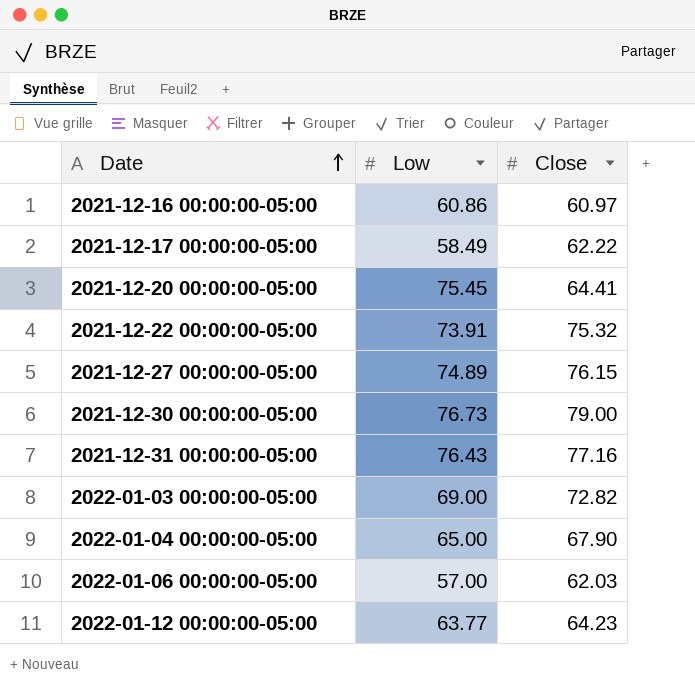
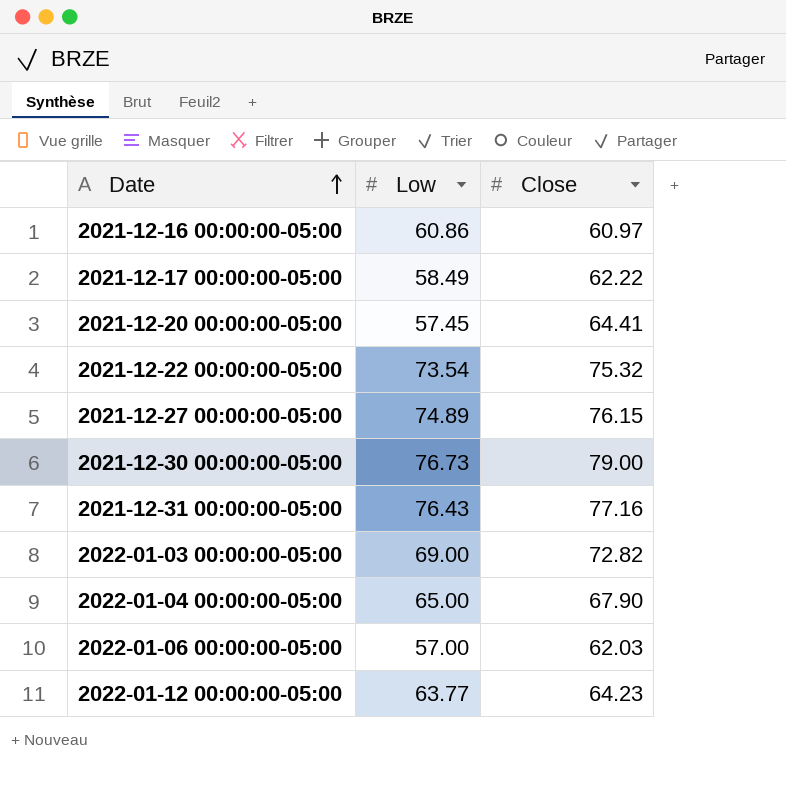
2021-12-20 00:00:00-05:00 | Low: 75.45 -> 57.45
2021-12-22 00:00:00-05:00 | Low: 73.91 -> 73.54

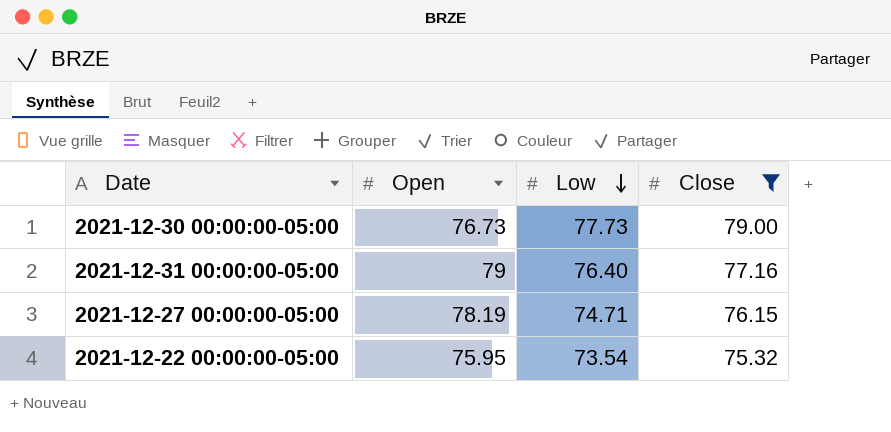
filter: none -> Close >= 75.32
row order: Date ascending -> Low descending
column Open | position: none -> 2
2021-12-30 00:00:00-05:00 | Low: 76.73 -> 77.73
2021-12-31 00:00:00-05:00 | Low: 76.43 -> 76.40
2021-12-27 00:00:00-05:00 | Low: 74.89 -> 74.71

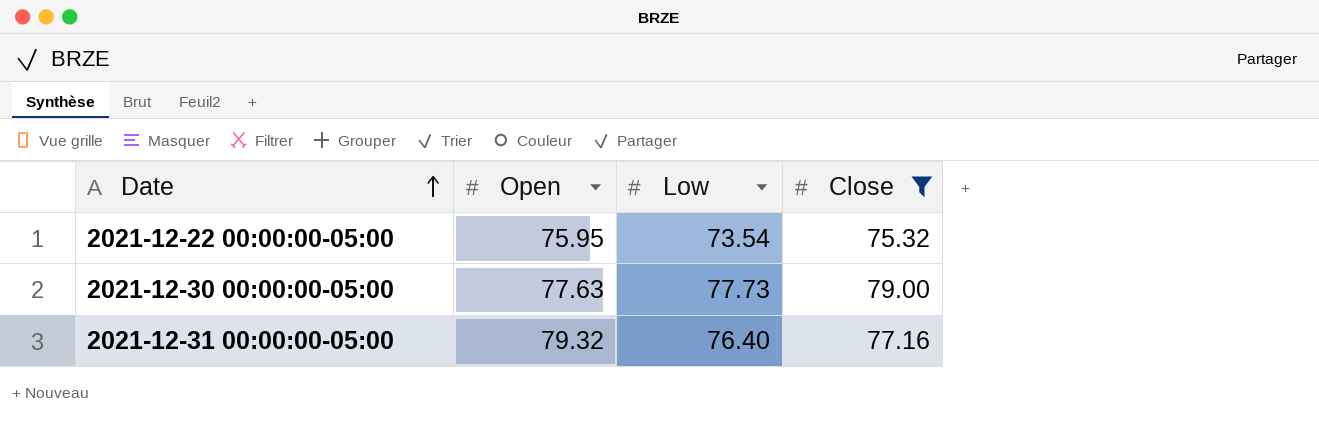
row order: Low descending -> Date ascending
row 2021-12-27 00:00:00-05:00: 78.19 | 74.71 | 76.15 -> none
2021-12-30 00:00:00-05:00 | Open: 76.73 -> 77.63
2021-12-31 00:00:00-05:00 | Open: 79 -> 79.32

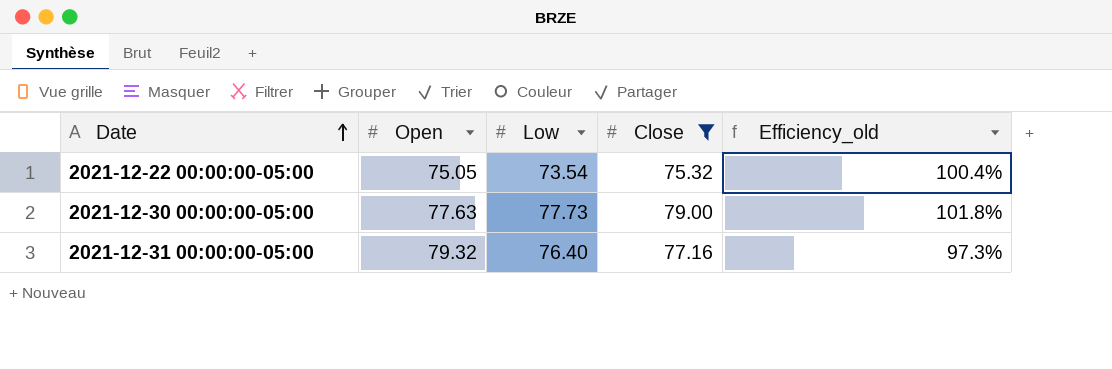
column Efficiency_old | formula: none -> [Close] / [Open]
2021-12-22 00:00:00-05:00 | Open: 75.95 -> 75.05

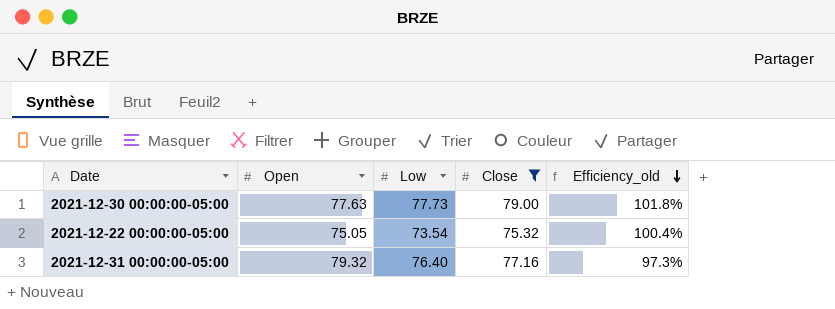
row order: Date ascending -> Efficiency_old descending

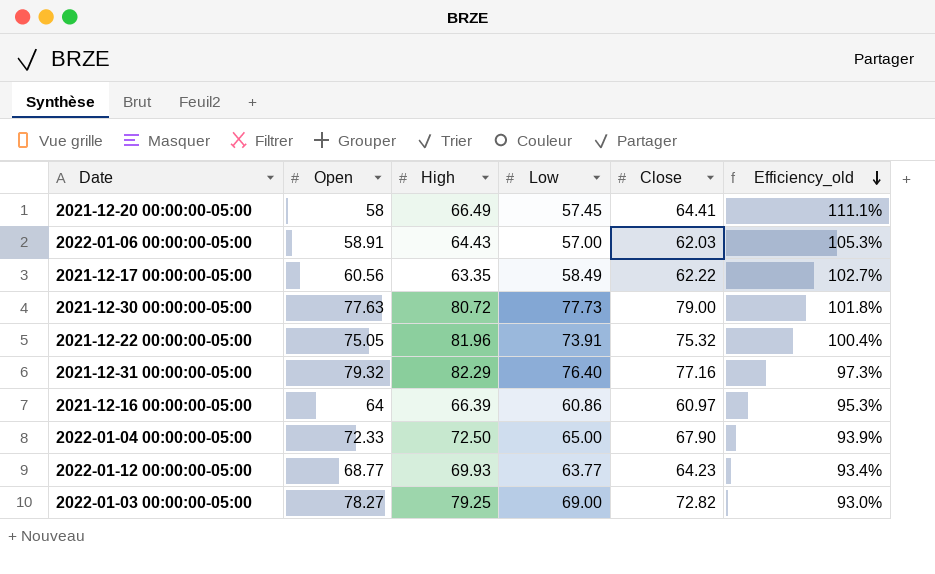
filter: Close >= 75.32 -> none
column High | position: none -> 3
2021-12-22 00:00:00-05:00 | Low: 73.54 -> 73.91

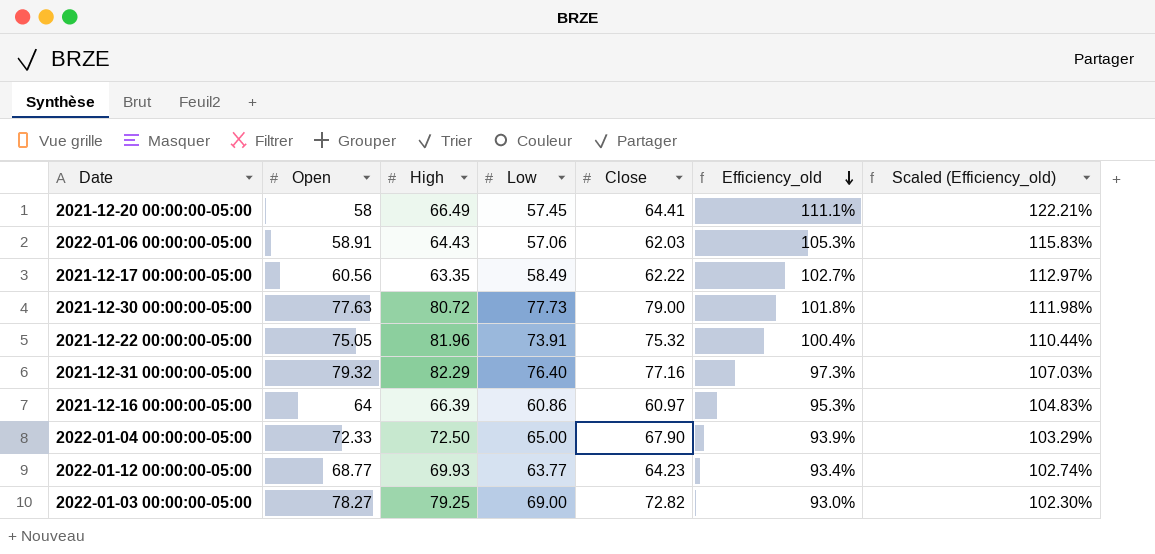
column Scaled (Efficiency_old) | formula: none -> [Efficiency_old] * 1.1
2022-01-06 00:00:00-05:00 | Low: 57.00 -> 57.06

